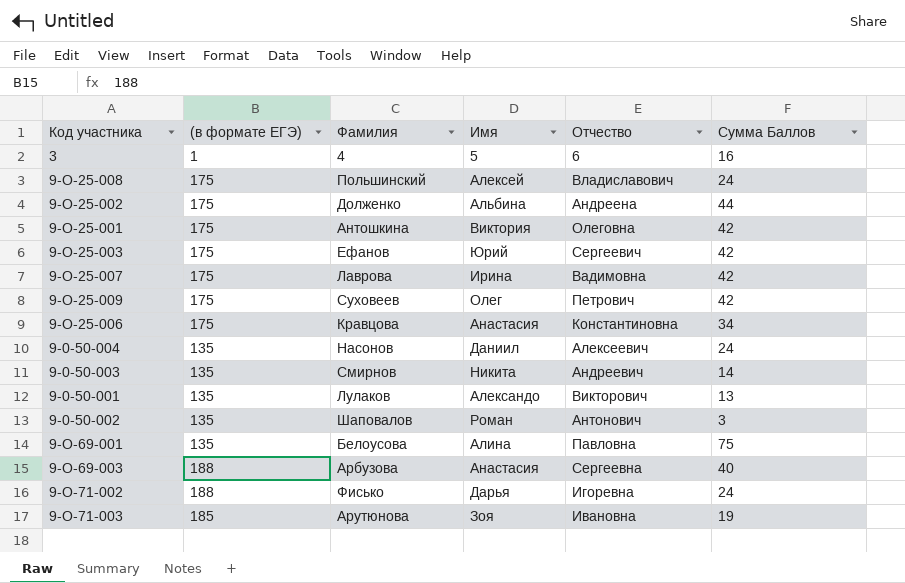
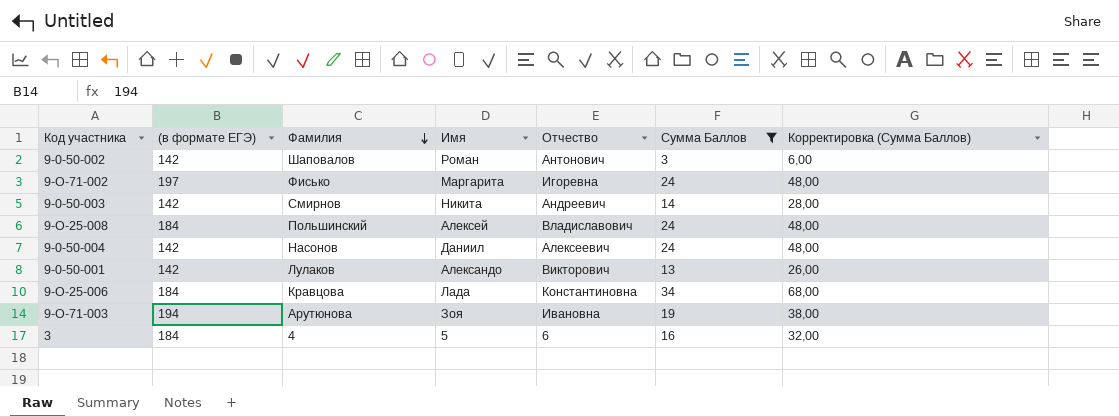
filter: none -> Сумма Баллов <= 34
row order: none -> Фамилия descending
column Корректировка (Сумма Баллов) | formula: none -> [Сумма Баллов] * 2
9-0-50-002 | (в формате ЕГЭ): 135 -> 142
9-О-71-002 | (в формате ЕГЭ): 188 -> 197
9-О-71-002 | Имя: Дарья -> Маргарита
9-0-50-003 | (в формате ЕГЭ): 135 -> 142
9-О-25-008 | (в формате ЕГЭ): 175 -> 184
9-0-50-004 | (в формате ЕГЭ): 135 -> 142
9-0-50-001 | (в формате ЕГЭ): 135 -> 142
9-О-25-006 | (в формате ЕГЭ): 175 -> 184
9-О-25-006 | Имя: Анастасия -> Лада
9-О-71-003 | (в формате ЕГЭ): 185 -> 194
3 | (в формате ЕГЭ): 1 -> 184

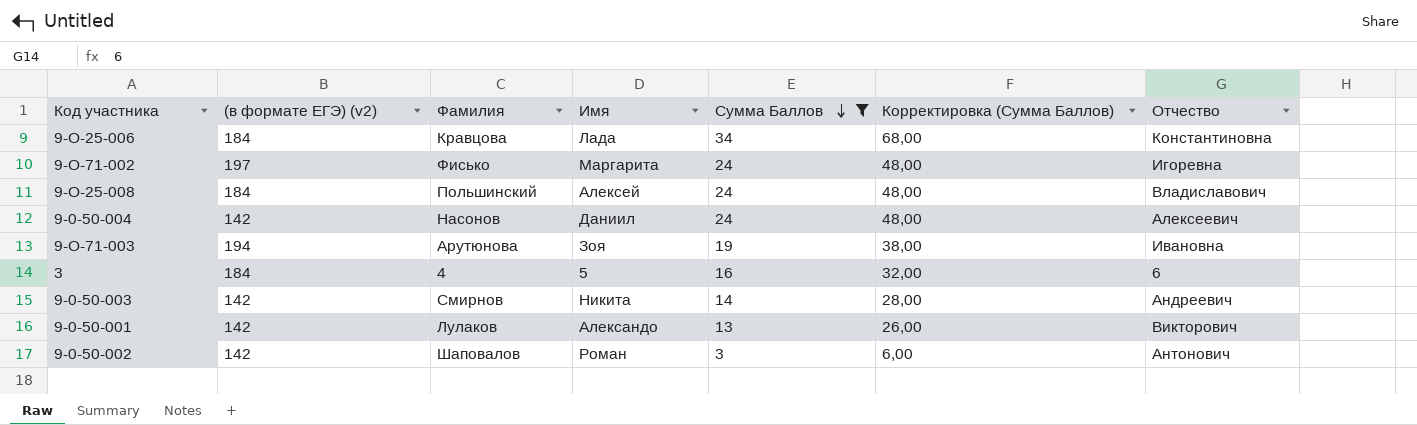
row order: Фамилия descending -> Сумма Баллов descending
column name: (в формате ЕГЭ) -> (в формате ЕГЭ) (v2)
column Отчество | position: 5 -> 7

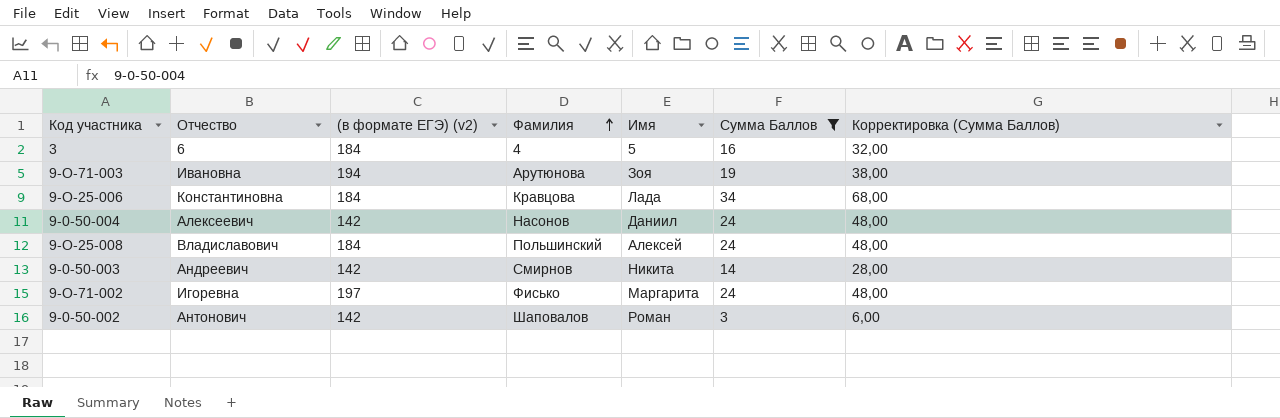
row order: Сумма Баллов descending -> Фамилия ascending
column Отчество | position: 7 -> 2
row 9-0-50-001: 142 | Лулаков | Александо | 13 | 26,00 | Викторович -> none

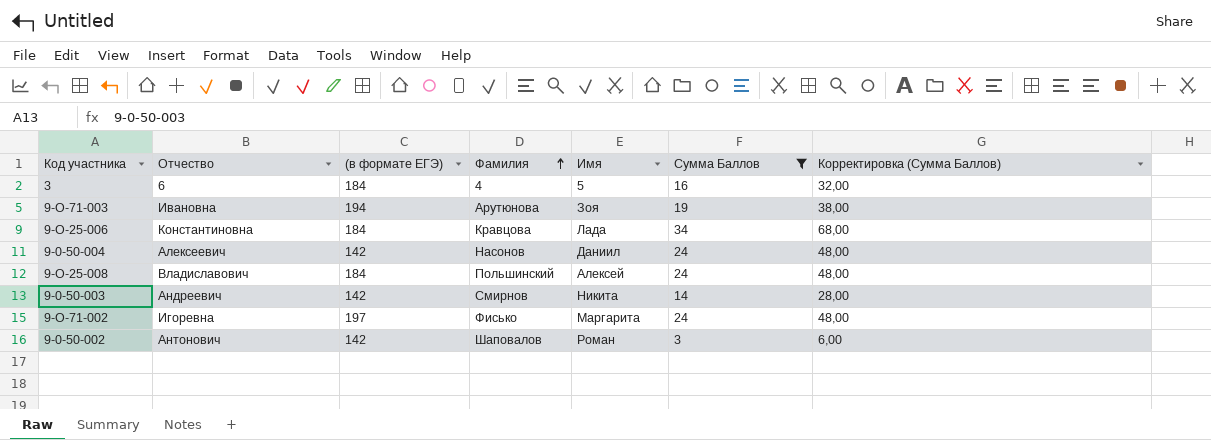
column name: (в формате ЕГЭ) (v2) -> (в формате ЕГЭ)

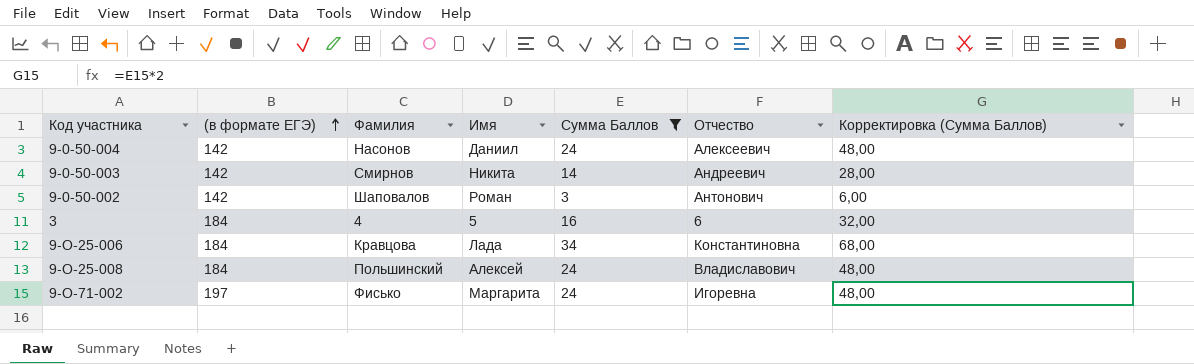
row order: Фамилия ascending -> (в формате ЕГЭ) ascending
column Отчество | position: 2 -> 6
row 9-О-71-003: Ивановна | 194 | Арутюнова | Зоя | 19 | 38,00 -> none

